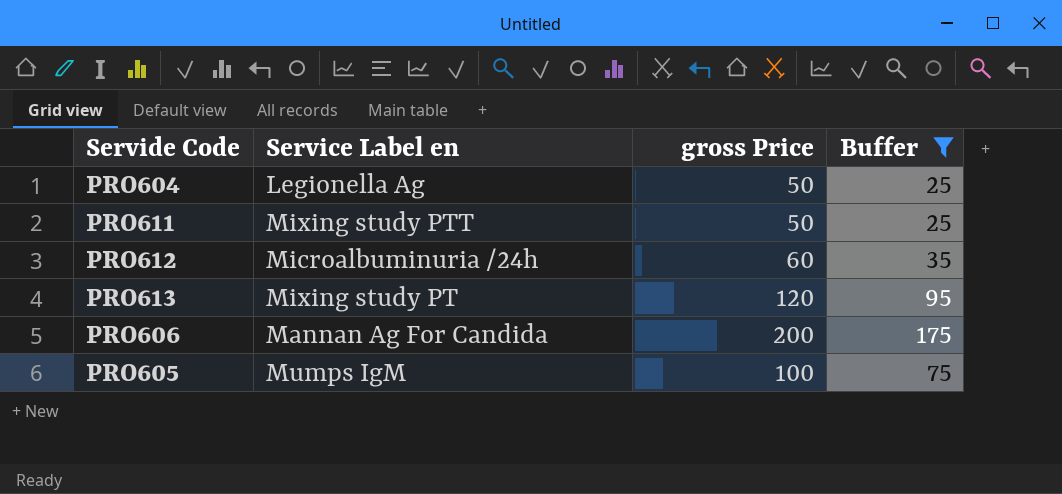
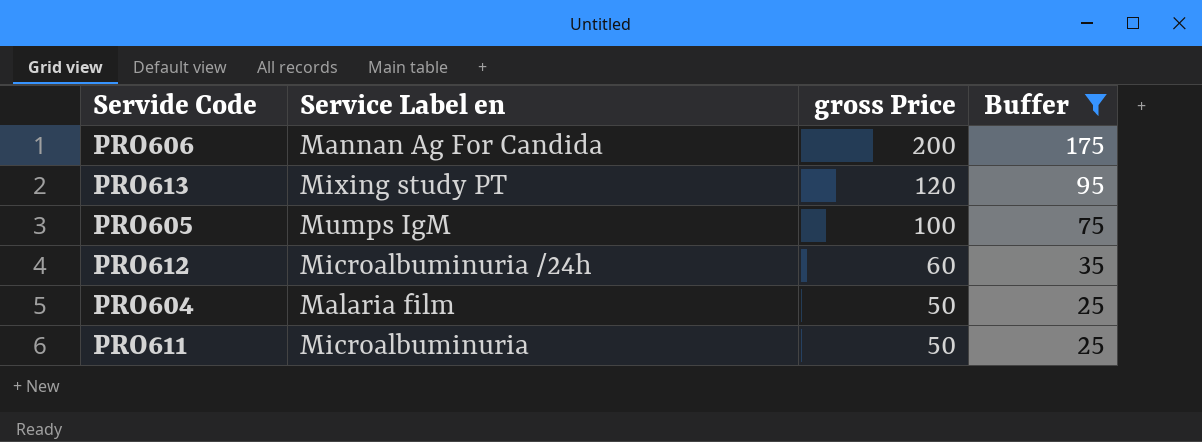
row order: none -> gross Price descending
PRO604 | Service Label en: Legionella Ag -> Malaria film
PRO611 | Service Label en: Mixing study PTT -> Microalbuminuria

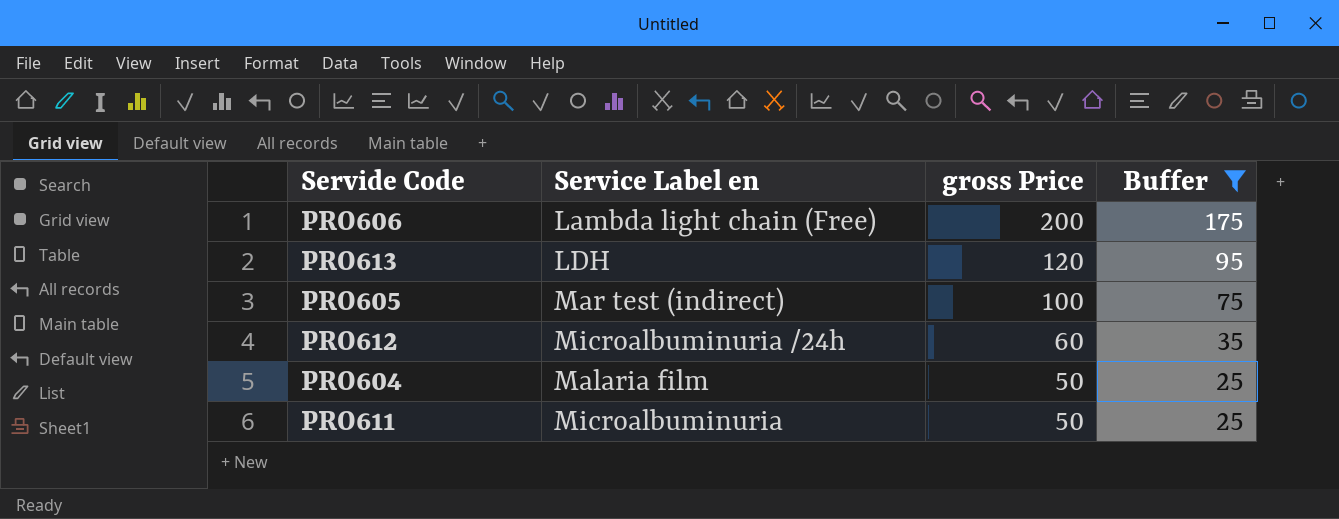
PRO606 | Service Label en: Mannan Ag For Candida -> Lambda light chain (Free)
PRO613 | Service Label en: Mixing study PT -> LDH
PRO605 | Service Label en: Mumps IgM -> Mar test (indirect)

